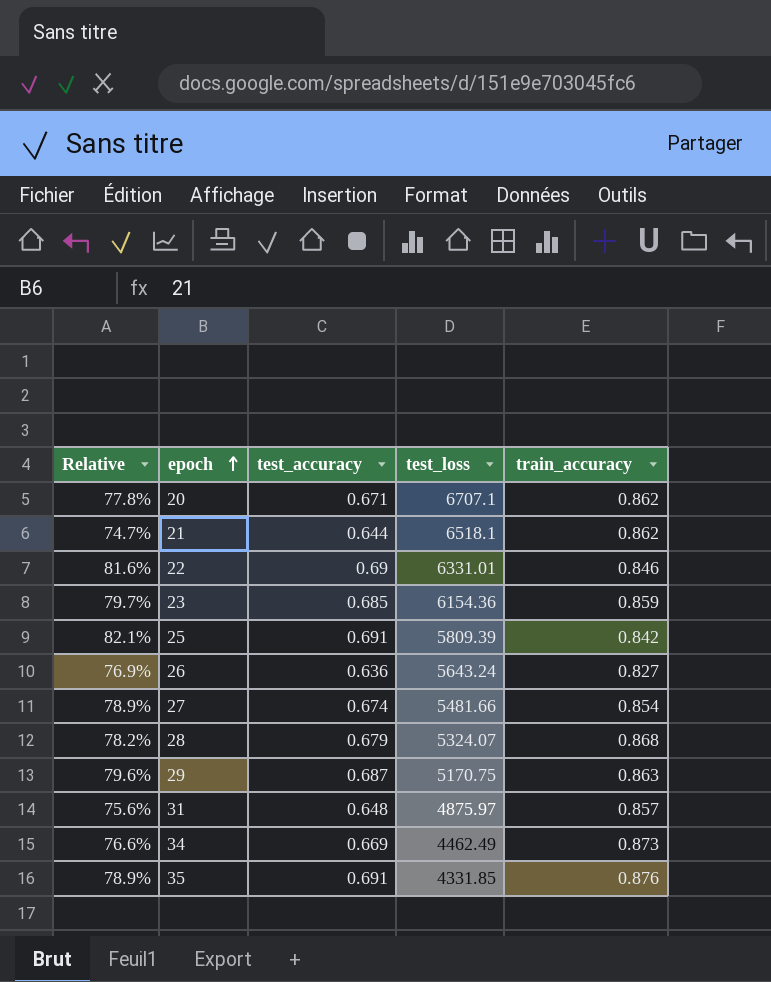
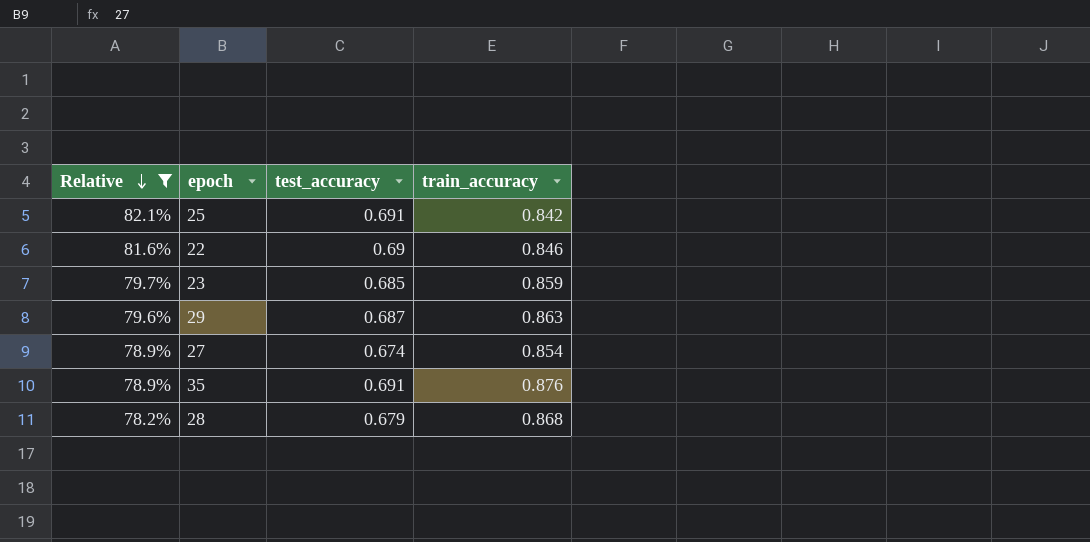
filter: none -> Relative >= 78.2%
row order: epoch ascending -> Relative descending
column test_loss | position: 4 -> none

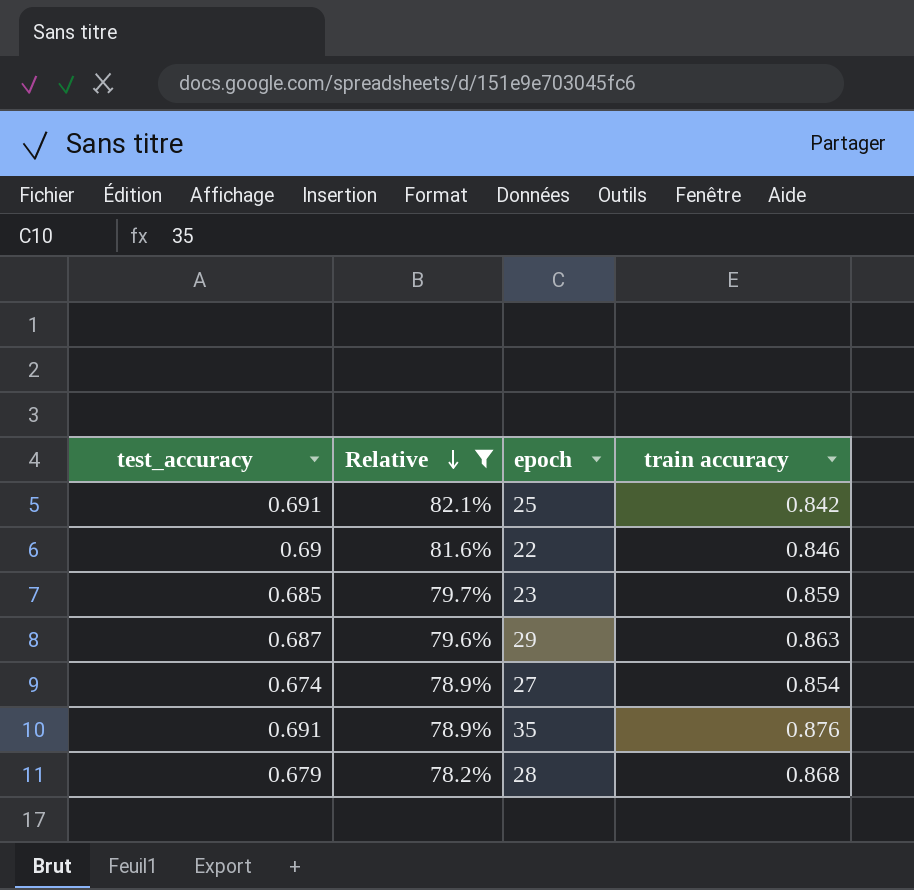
column test_accuracy | position: 3 -> 1
column name: train_accuracy -> train accuracy

